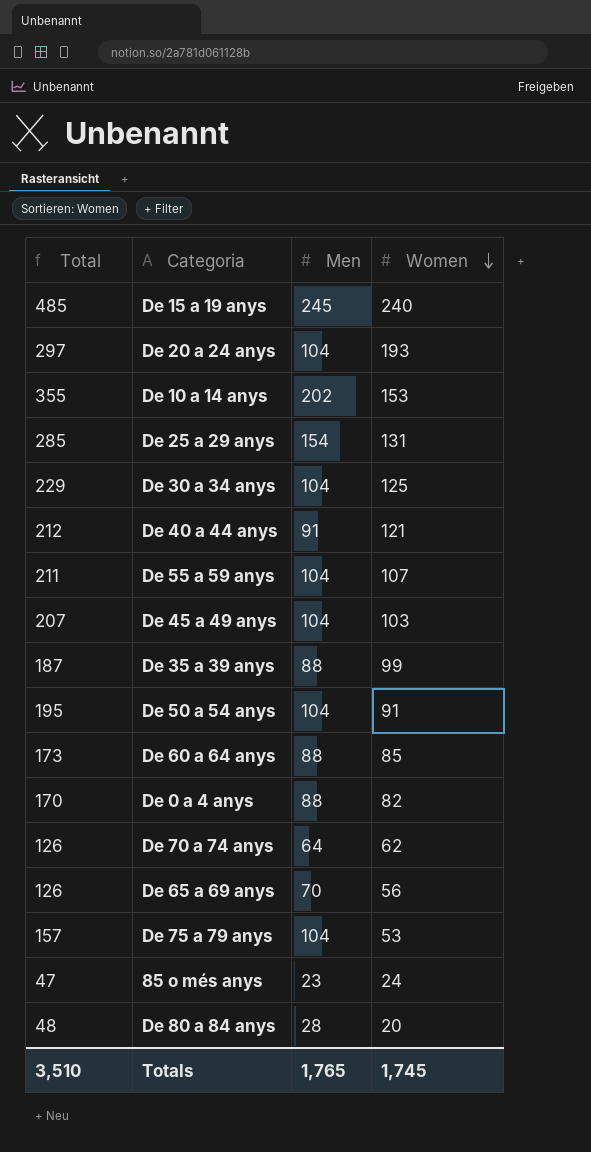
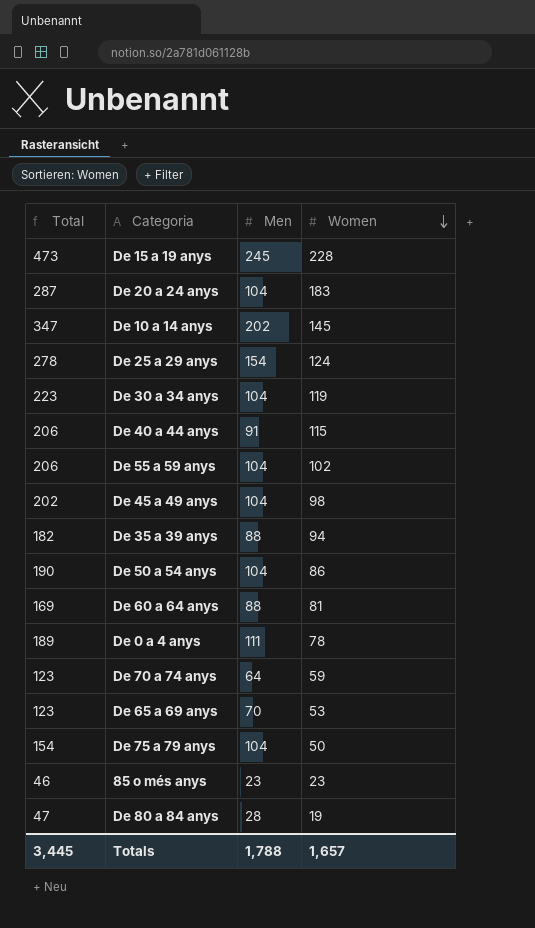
De 15 a 19 anys | Total: 485 -> 473
De 15 a 19 anys | Women: 240 -> 228
De 20 a 24 anys | Total: 297 -> 287
De 20 a 24 anys | Women: 193 -> 183
De 10 a 14 anys | Total: 355 -> 347
De 10 a 14 anys | Women: 153 -> 145
De 25 a 29 anys | Total: 285 -> 278
De 25 a 29 anys | Women: 131 -> 124
De 30 a 34 anys | Total: 229 -> 223
De 30 a 34 anys | Women: 125 -> 119
De 40 a 44 anys | Total: 212 -> 206
De 40 a 44 anys | Women: 121 -> 115
De 55 a 59 anys | Total: 211 -> 206
De 55 a 59 anys | Women: 107 -> 102
De 45 a 49 anys | Total: 207 -> 202
De 45 a 49 anys | Women: 103 -> 98
De 35 a 39 anys | Total: 187 -> 182
De 35 a 39 anys | Women: 99 -> 94
De 50 a 54 anys | Total: 195 -> 190
De 50 a 54 anys | Women: 91 -> 86
De 60 a 64 anys | Total: 173 -> 169
De 60 a 64 anys | Women: 85 -> 81
De 0 a 4 anys | Total: 170 -> 189
De 0 a 4 anys | Men: 88 -> 111
De 0 a 4 anys | Women: 82 -> 78
De 70 a 74 anys | Total: 126 -> 123
De 70 a 74 anys | Women: 62 -> 59
De 65 a 69 anys | Total: 126 -> 123
De 65 a 69 anys | Women: 56 -> 53
De 75 a 79 anys | Total: 157 -> 154
De 75 a 79 anys | Women: 53 -> 50
85 o més anys | Total: 47 -> 46
85 o més anys | Women: 24 -> 23
De 80 a 84 anys | Total: 48 -> 47
De 80 a 84 anys | Women: 20 -> 19
Totals | Total: 3,510 -> 3,445
Totals | Men: 1,765 -> 1,788
Totals | Women: 1,745 -> 1,657

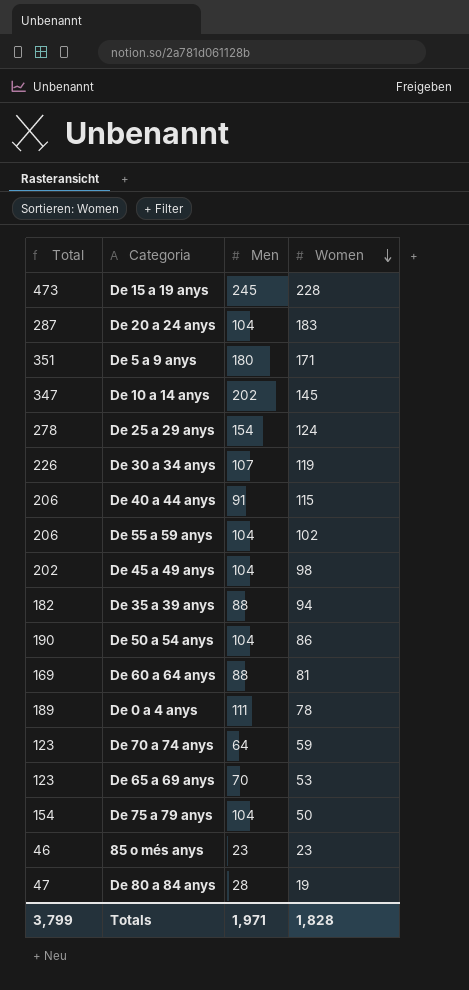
row De 5 a 9 anys: none -> 351 | 180 | 171
De 30 a 34 anys | Total: 223 -> 226
De 30 a 34 anys | Men: 104 -> 107
Totals | Total: 3,445 -> 3,799
Totals | Men: 1,788 -> 1,971
Totals | Women: 1,657 -> 1,828

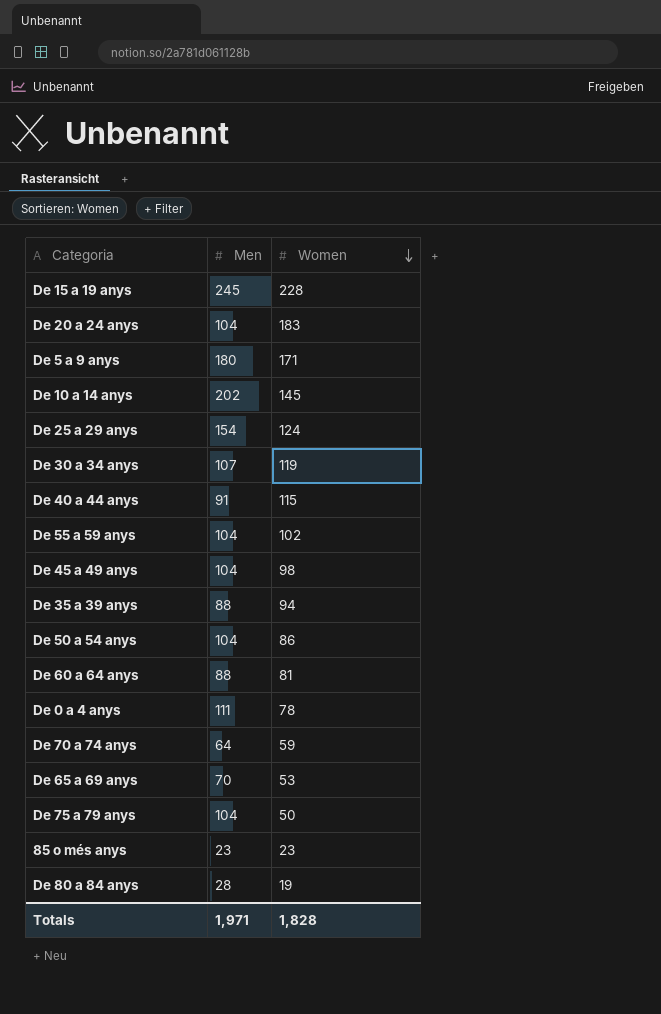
column Total | formula: [Men] + [Women] -> none

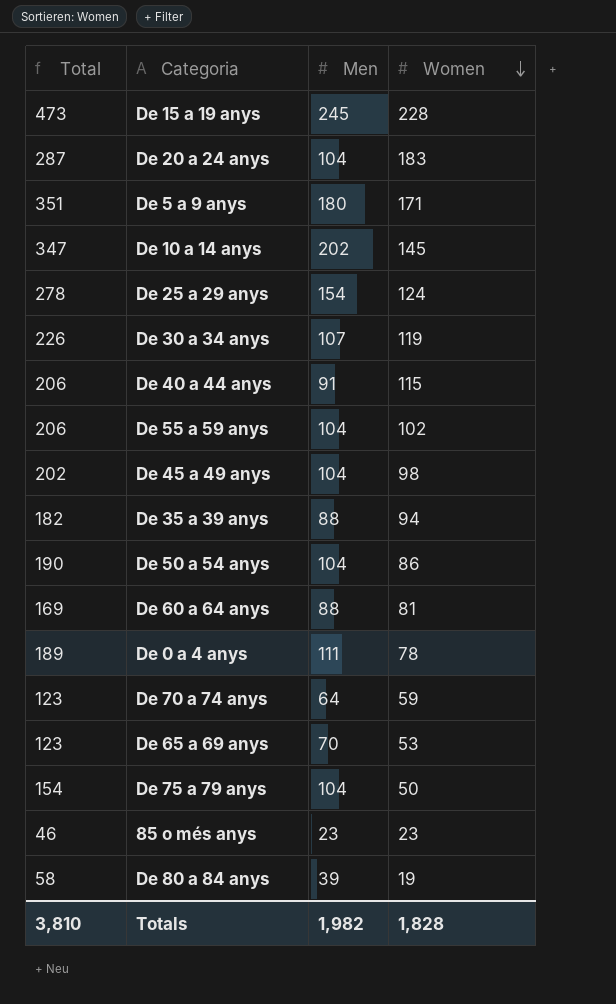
column Total | formula: none -> [Men] + [Women]
De 80 a 84 anys | Men: 28 -> 39
Totals | Men: 1,971 -> 1,982

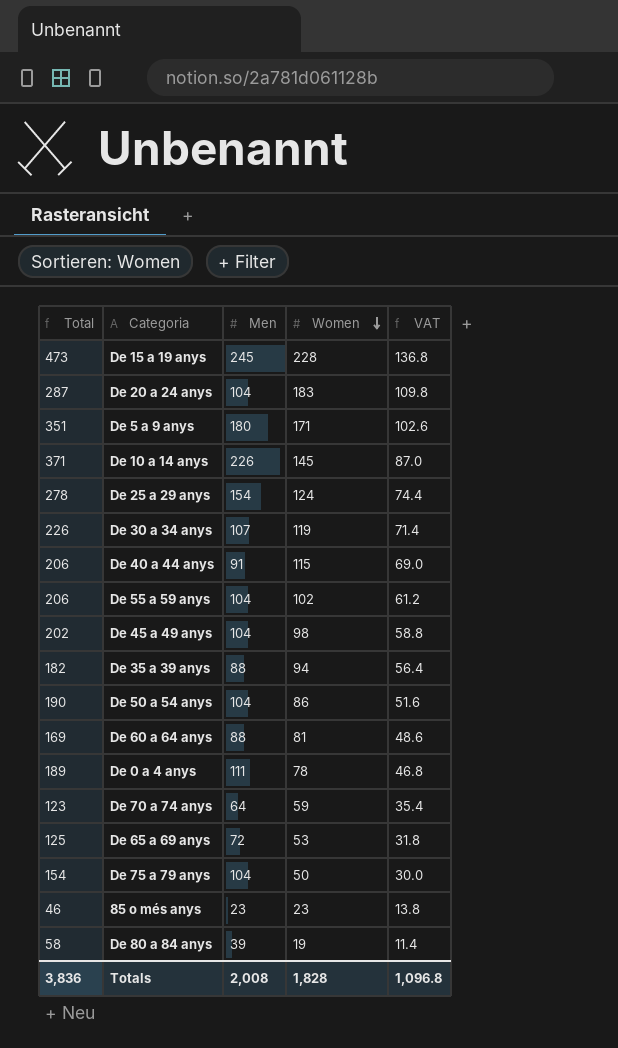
column VAT | formula: none -> [Women] * 0.6
De 10 a 14 anys | Total: 347 -> 371
De 10 a 14 anys | Men: 202 -> 226
De 65 a 69 anys | Total: 123 -> 125
De 65 a 69 anys | Men: 70 -> 72
Totals | Total: 3,810 -> 3,836
Totals | Men: 1,982 -> 2,008

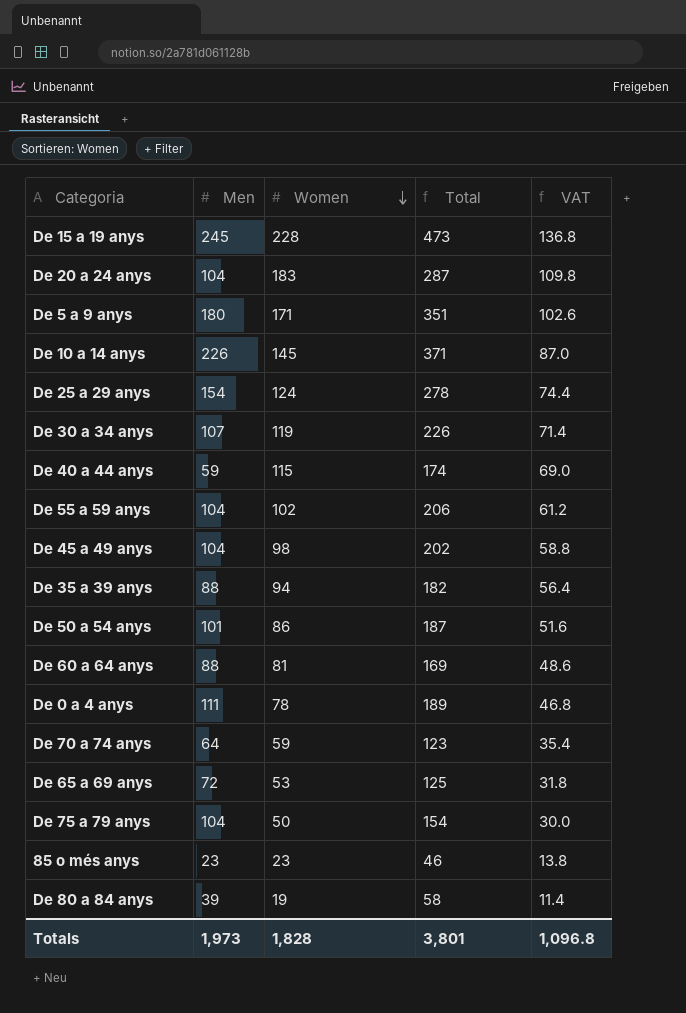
column Total | position: 1 -> 4
De 40 a 44 anys | Men: 91 -> 59
De 40 a 44 anys | Total: 206 -> 174
De 50 a 54 anys | Men: 104 -> 101
De 50 a 54 anys | Total: 190 -> 187
Totals | Men: 2,008 -> 1,973
Totals | Total: 3,836 -> 3,801

